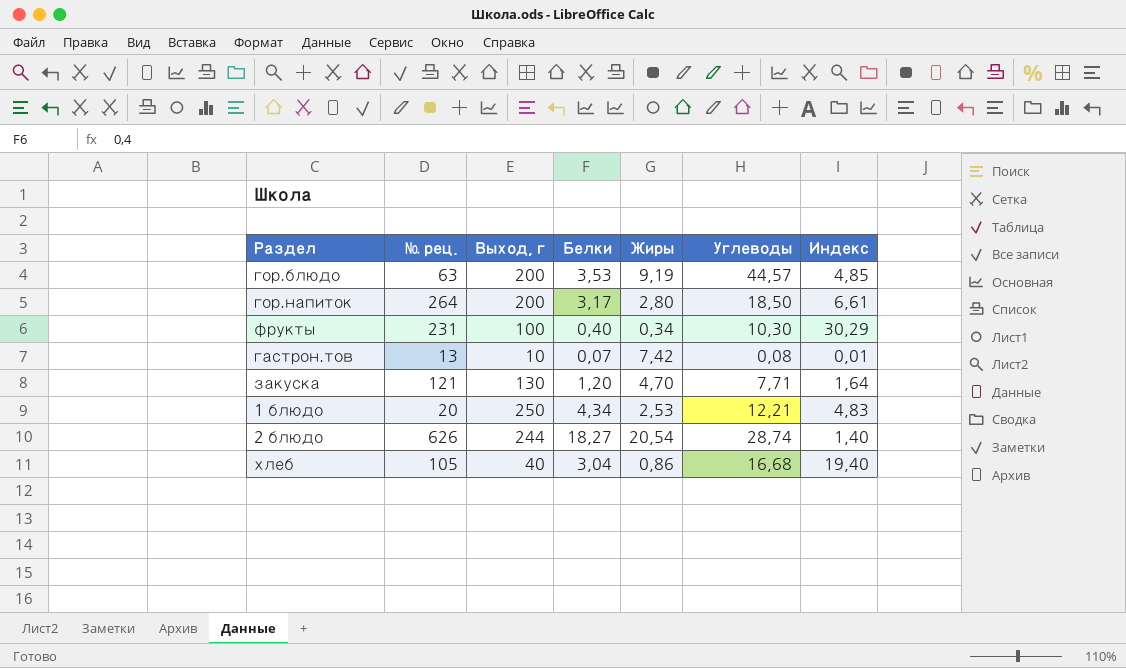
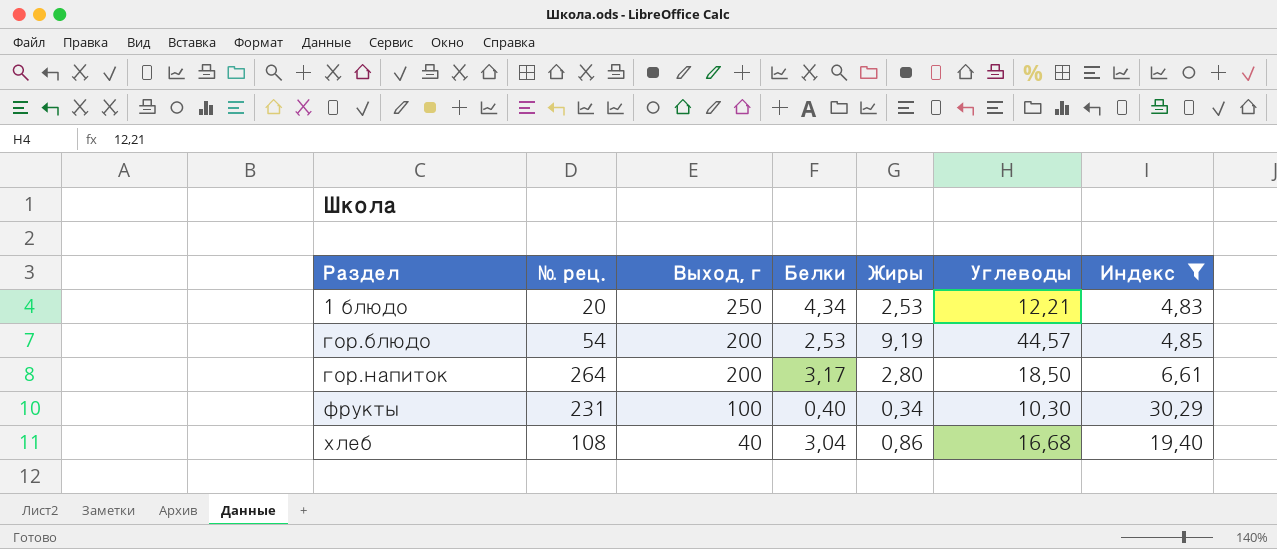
filter: none -> Индекс >= 4,83
row order: none -> Раздел ascending
гор.блюдо | № рец.: 63 -> 54
гор.блюдо | Белки: 3,53 -> 2,53
хлеб | № рец.: 105 -> 108

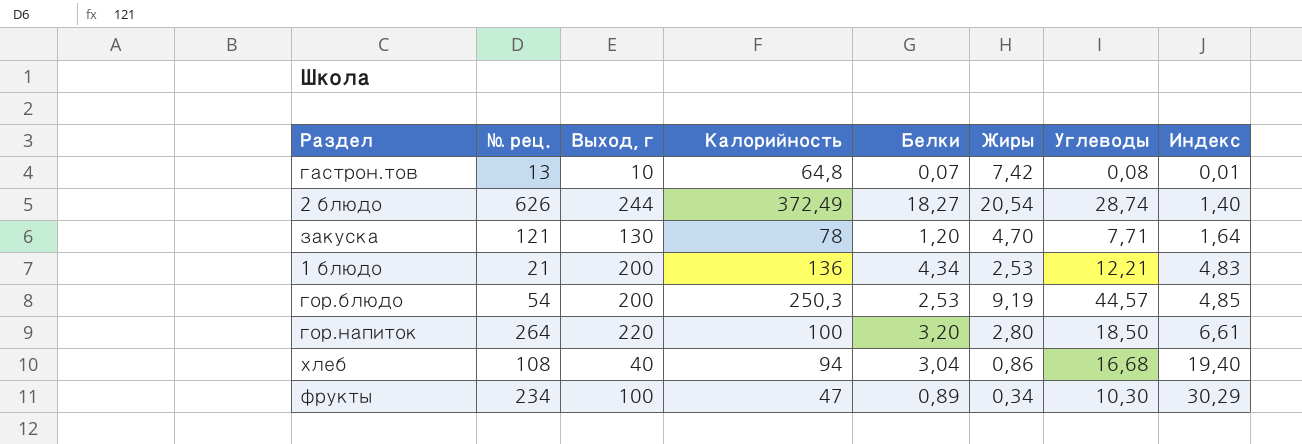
filter: Индекс >= 4,83 -> none
row order: Раздел ascending -> Индекс ascending
column Калорийность | position: none -> 4
1 блюдо | № рец.: 20 -> 21
1 блюдо | Выход, г: 250 -> 200
гор.напиток | Выход, г: 200 -> 220
гор.напиток | Белки: 3,17 -> 3,20
фрукты | № рец.: 231 -> 234
фрукты | Белки: 0,40 -> 0,89

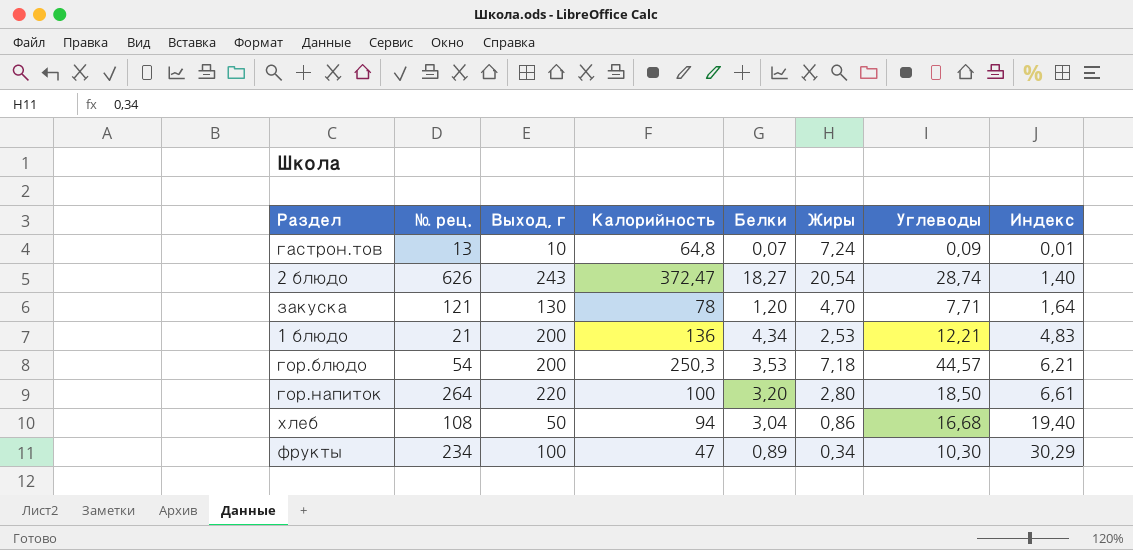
гастрон.тов | Жиры: 7,42 -> 7,24
гастрон.тов | Углеводы: 0,08 -> 0,09
2 блюдо | Выход, г: 244 -> 243
2 блюдо | Калорийность: 372,49 -> 372,47
гор.блюдо | Белки: 2,53 -> 3,53
гор.блюдо | Жиры: 9,19 -> 7,18
гор.блюдо | Индекс: 4,85 -> 6,21
хлеб | Выход, г: 40 -> 50

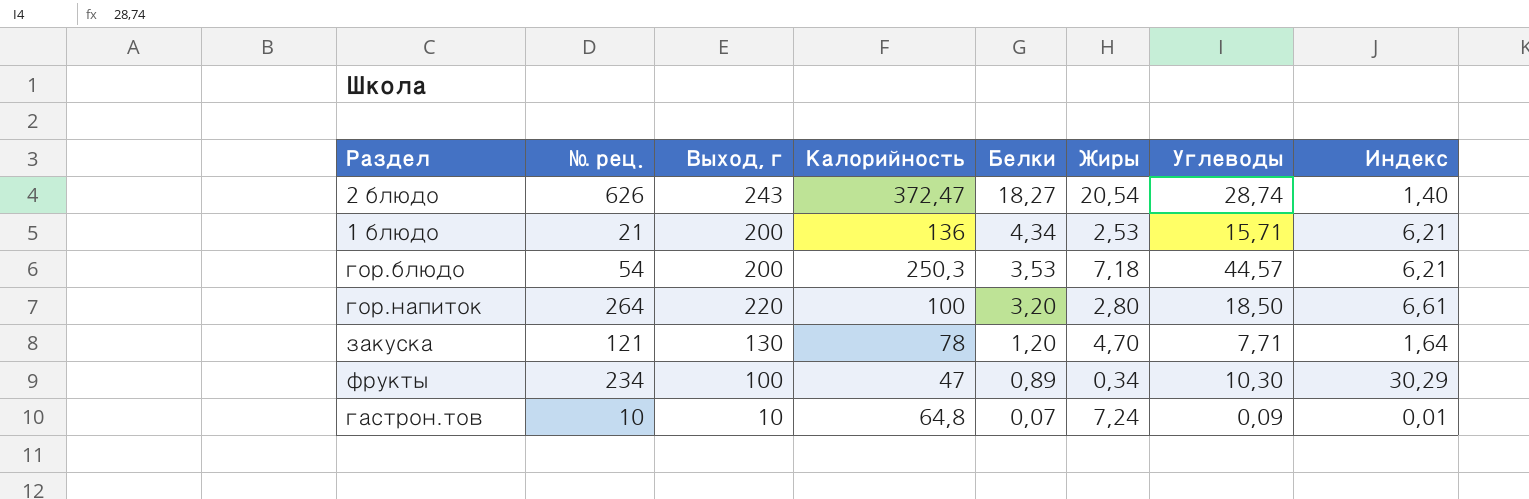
row order: Индекс ascending -> Белки descending
row хлеб: 108 | 50 | 94 | 3,04 | 0,86 | 16,68 | 19,40 -> none
1 блюдо | Углеводы: 12,21 -> 15,71
1 блюдо | Индекс: 4,83 -> 6,21
гастрон.тов | № рец.: 13 -> 10

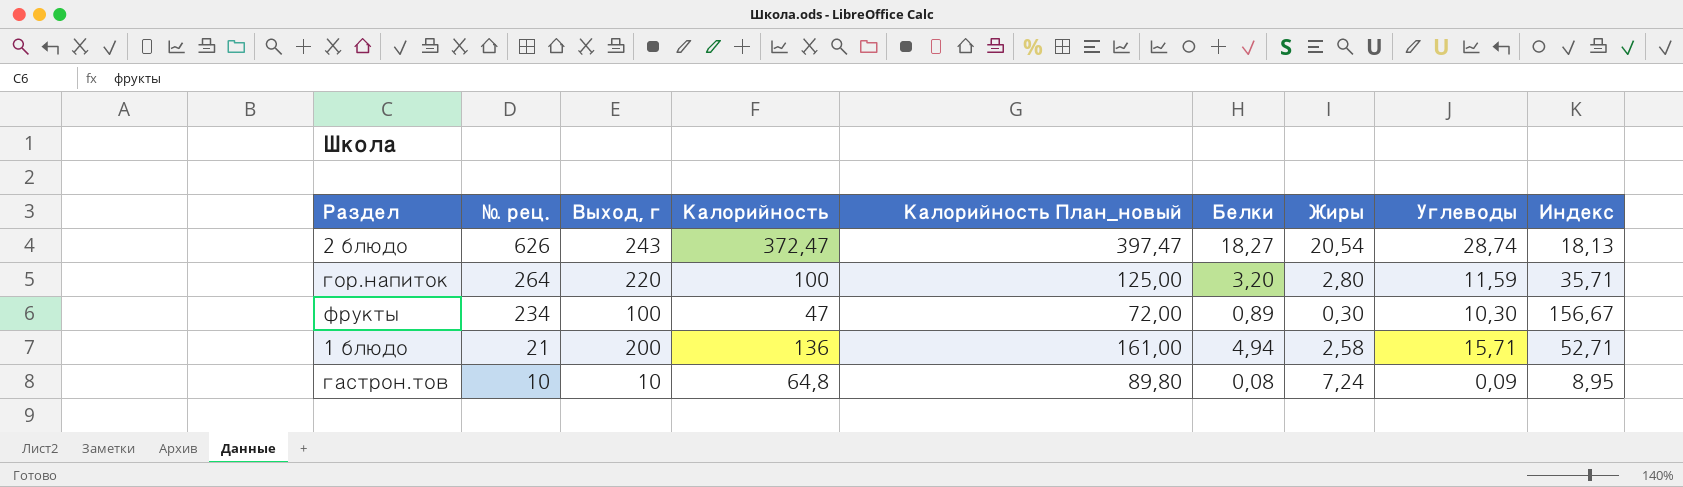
row order: Белки descending -> № рец. descending
column Калорийность План_новый | formula: none -> [Калорийность] + 25
column Индекс | formula: [Углеводы] / [Жиры] -> [Калорийность] / [Жиры]
row гор.блюдо: 54 | 200 | 250,3 | 3,53 | 7,18 | 44,57 | 6,21 -> none
row закуска: 121 | 130 | 78 | 1,20 | 4,70 | 7,71 | 1,64 -> none
гор.напиток | Углеводы: 18,50 -> 11,59
фрукты | Жиры: 0,34 -> 0,30
1 блюдо | Белки: 4,34 -> 4,94
1 блюдо | Жиры: 2,53 -> 2,58
гастрон.тов | Белки: 0,07 -> 0,08

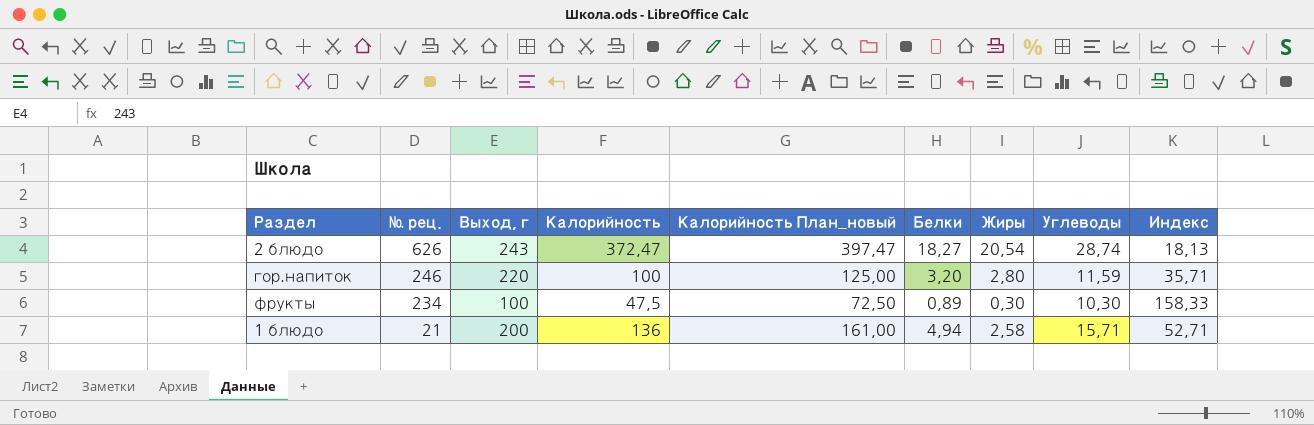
row гастрон.тов: 10 | 10 | 64,8 | 89,80 | 0,08 | 7,24 | 0,09 | 8,95 -> none
гор.напиток | № рец.: 264 -> 246
фрукты | Калорийность: 47 -> 47,5
фрукты | Калорийность План_новый: 72,00 -> 72,50
фрукты | Индекс: 156,67 -> 158,33

